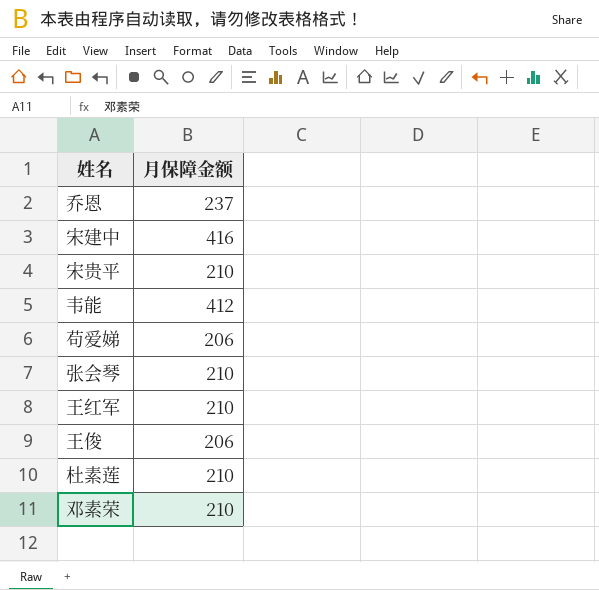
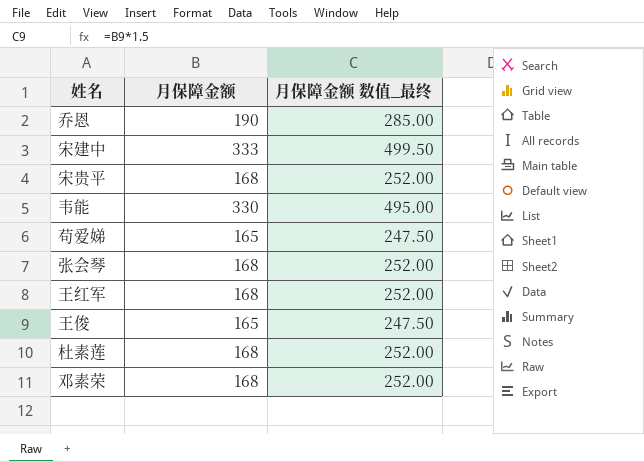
column 月保障金额 数值_最终 | formula: none -> [月保障金额] * 1.5
乔恩 | 月保障金额: 237 -> 190
宋建中 | 月保障金额: 416 -> 333
宋贵平 | 月保障金额: 210 -> 168
韦能 | 月保障金额: 412 -> 330
苟爱娣 | 月保障金额: 206 -> 165
张会琴 | 月保障金额: 210 -> 168
王红军 | 月保障金额: 210 -> 168
王俊 | 月保障金额: 206 -> 165
杜素莲 | 月保障金额: 210 -> 168
邓素荣 | 月保障金额: 210 -> 168

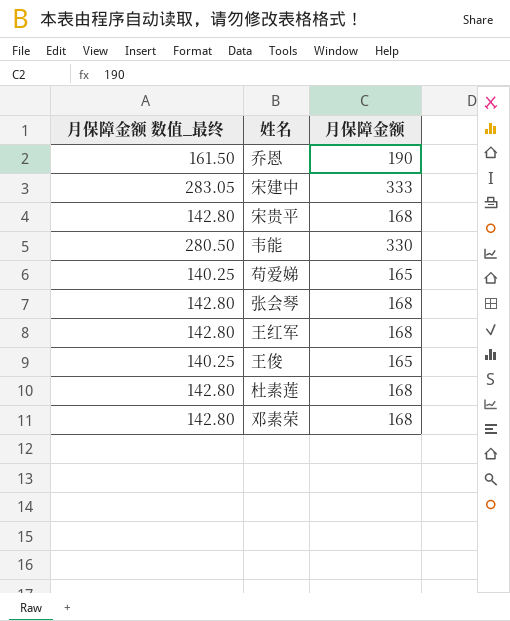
column 月保障金额 数值_最终 | formula: [月保障金额] * 1.5 -> [月保障金额] * 0.85
column 月保障金额 数值_最终 | position: 3 -> 1

